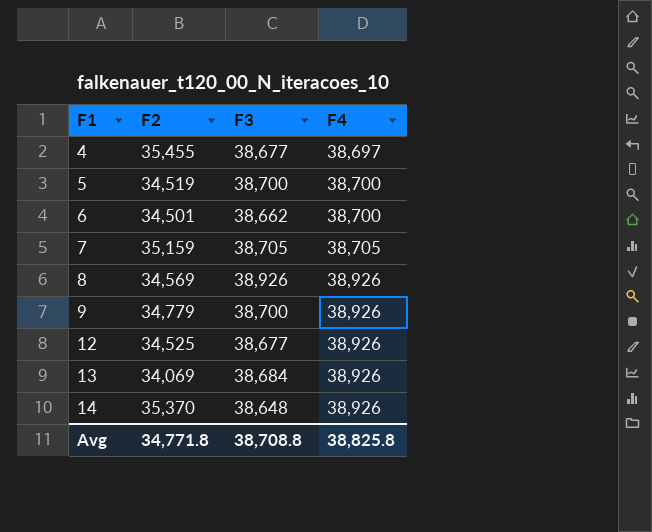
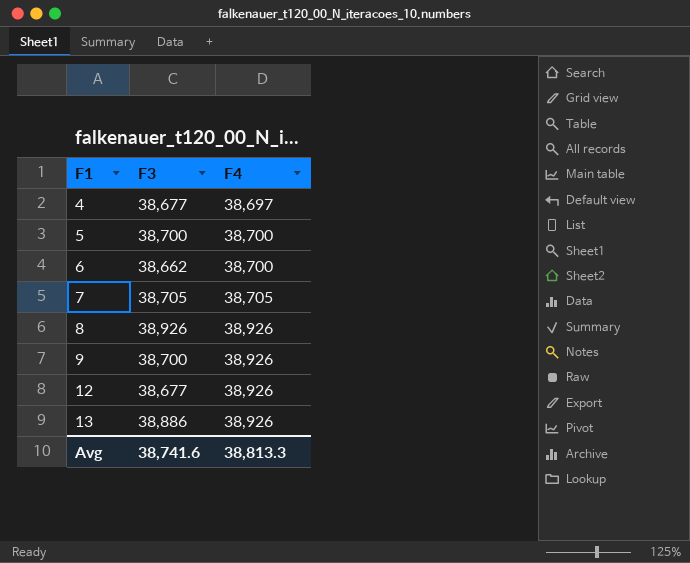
column F2 | position: 2 -> none
row 14: 35,370 | 38,648 | 38,926 -> none
13 | F3: 38,684 -> 38,886
Avg | F3: 38,708.8 -> 38,741.6
Avg | F4: 38,825.8 -> 38,813.3

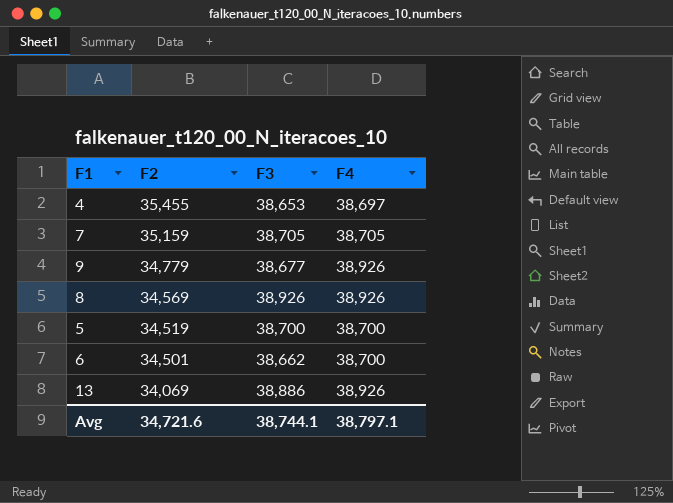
row order: F1 ascending -> F2 descending
column F2 | position: none -> 2
row 12: 38,677 | 38,926 -> none
4 | F3: 38,677 -> 38,653
9 | F3: 38,700 -> 38,677
Avg | F3: 38,741.6 -> 38,744.1
Avg | F4: 38,813.3 -> 38,797.1

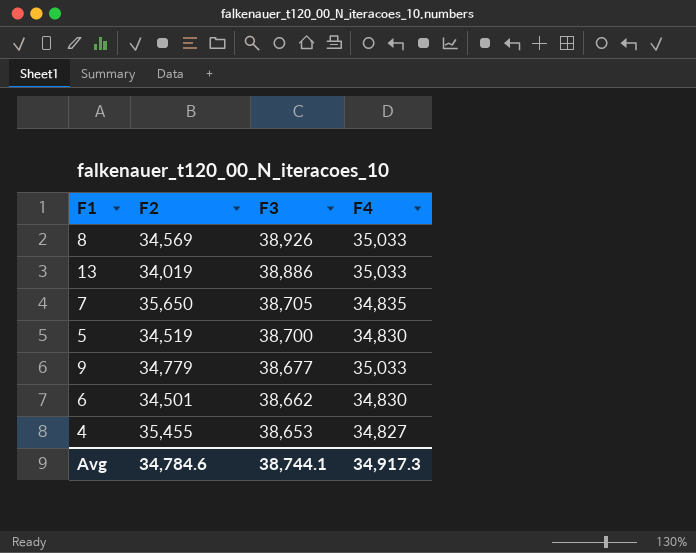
row order: F2 descending -> F3 descending
8 | F4: 38,926 -> 35,033
13 | F2: 34,069 -> 34,019
13 | F4: 38,926 -> 35,033
7 | F2: 35,159 -> 35,650
7 | F4: 38,705 -> 34,835
5 | F4: 38,700 -> 34,830
9 | F4: 38,926 -> 35,033
6 | F4: 38,700 -> 34,830
4 | F4: 38,697 -> 34,827
Avg | F2: 34,721.6 -> 34,784.6
Avg | F4: 38,797.1 -> 34,917.3

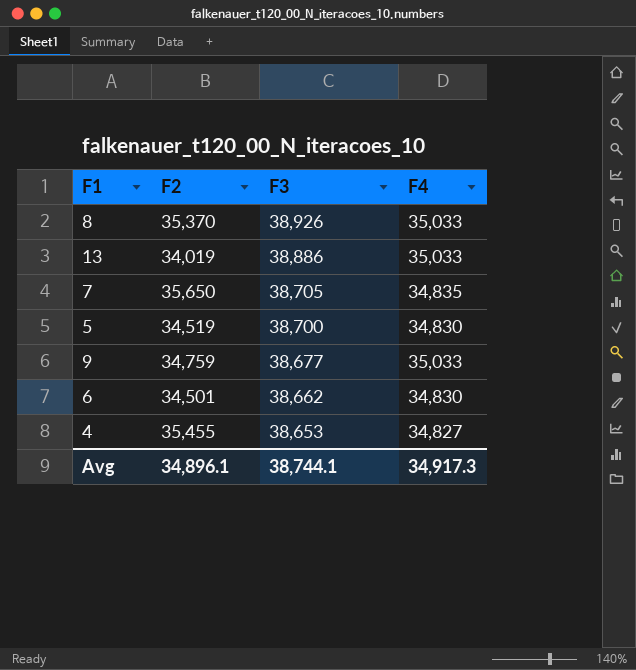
8 | F2: 34,569 -> 35,370
9 | F2: 34,779 -> 34,759
Avg | F2: 34,784.6 -> 34,896.1

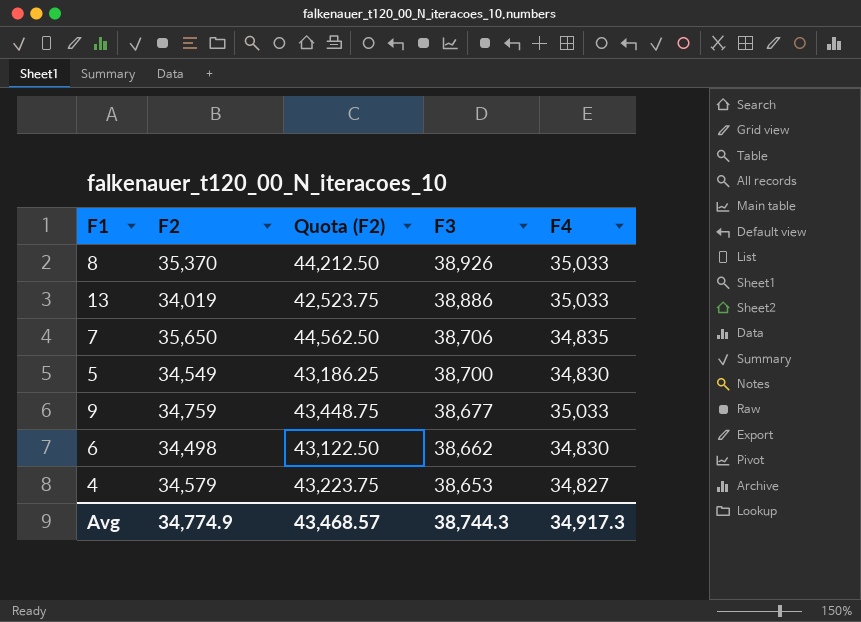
column Quota (F2) | formula: none -> [F2] * 1.25
7 | F3: 38,705 -> 38,706
5 | F2: 34,519 -> 34,549
6 | F2: 34,501 -> 34,498
4 | F2: 35,455 -> 34,579
Avg | F2: 34,896.1 -> 34,774.9
Avg | F3: 38,744.1 -> 38,744.3

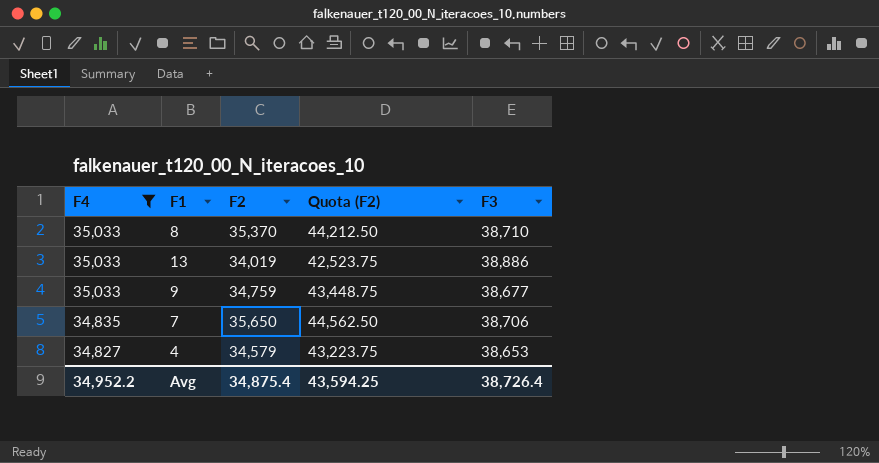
filter: none -> F4 != 34,830
row order: F3 descending -> F4 descending
column F4 | position: 5 -> 1
8 | F3: 38,926 -> 38,710
Avg | F4: 34,917.3 -> 34,952.2
Avg | F2: 34,774.9 -> 34,875.4
Avg | Quota (F2): 43,468.57 -> 43,594.25
Avg | F3: 38,744.3 -> 38,726.4

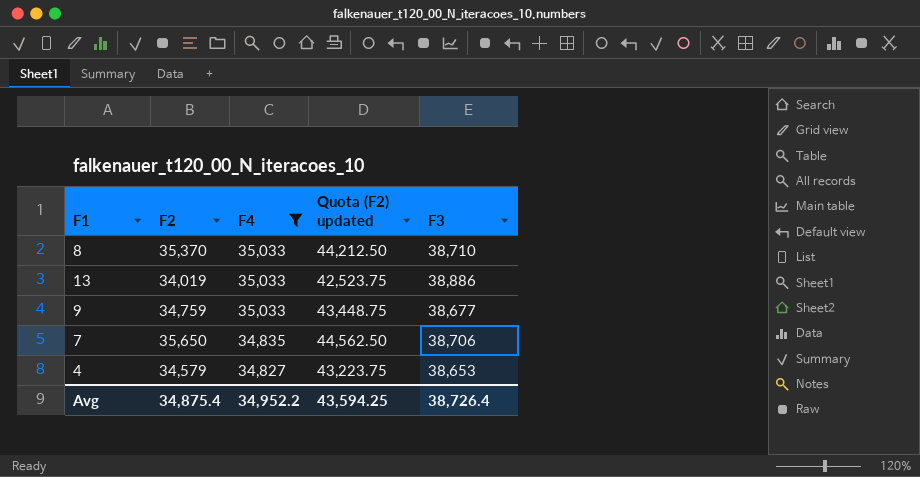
column F4 | position: 1 -> 3
column name: Quota (F2) -> Quota (F2) updated

